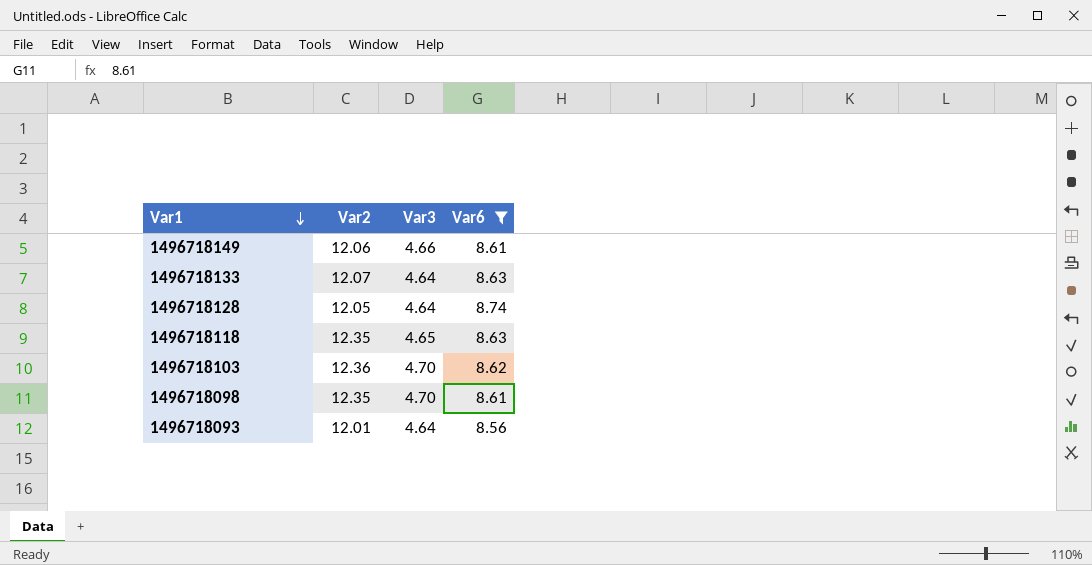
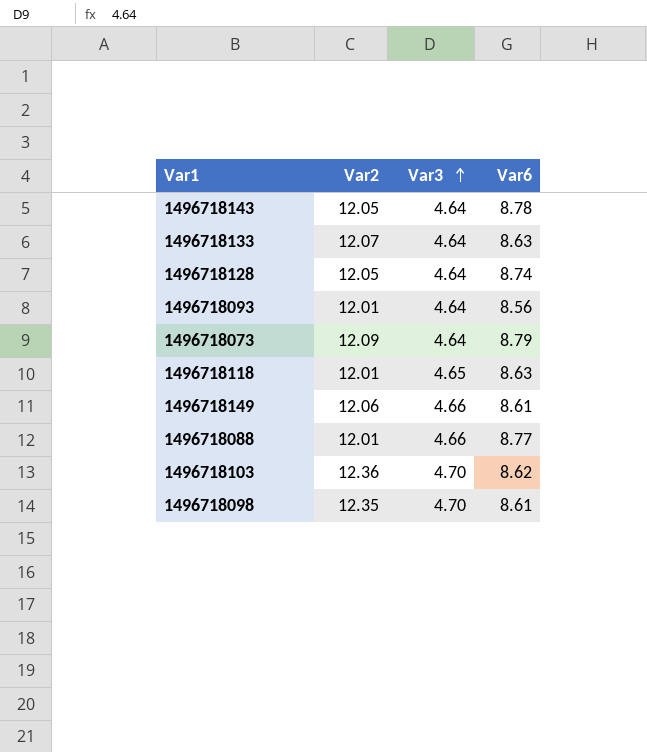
filter: Var6 <= 8.74 -> none
row order: Var1 descending -> Var3 ascending
1496718118 | Var2: 12.35 -> 12.01

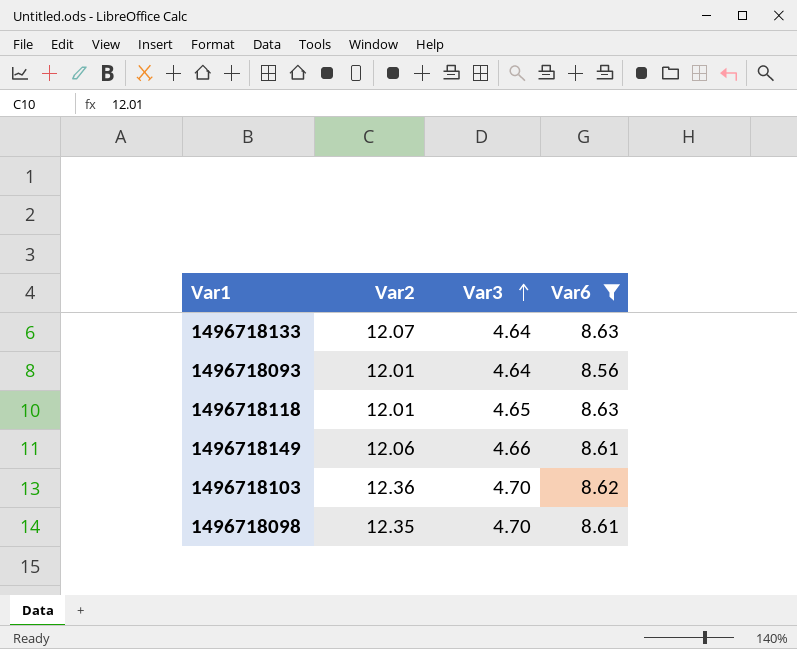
filter: none -> Var6 <= 8.63

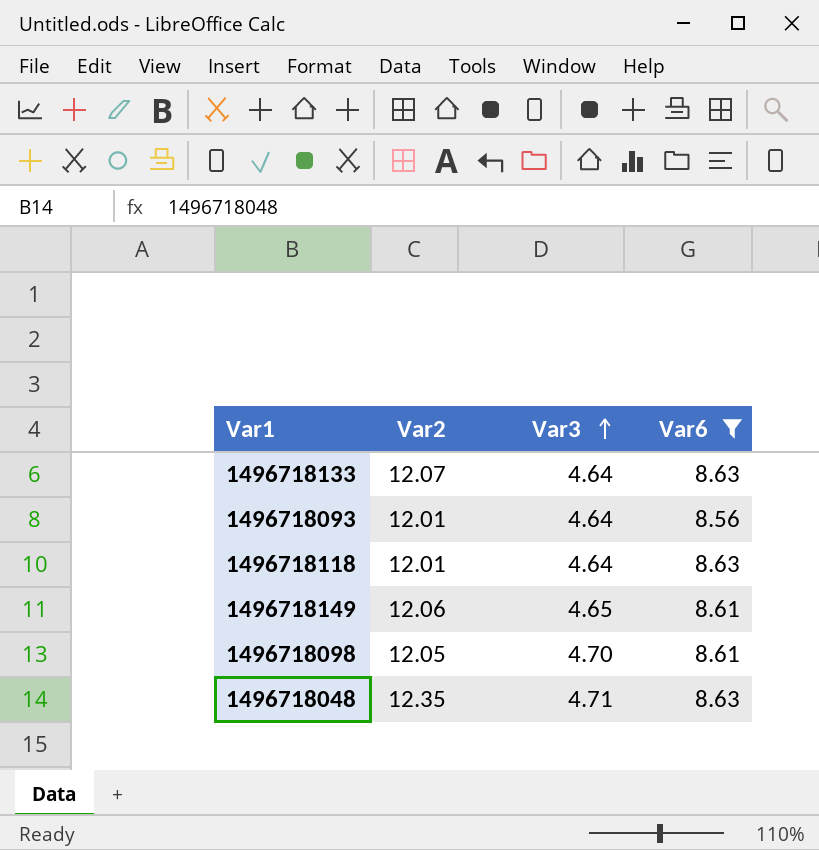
row 1496718103: 12.36 | 4.70 | 8.62 -> none
1496718118 | Var3: 4.65 -> 4.64
1496718149 | Var3: 4.66 -> 4.65
1496718098 | Var2: 12.35 -> 12.05
row 1496718048: none -> 12.35 | 4.71 | 8.63

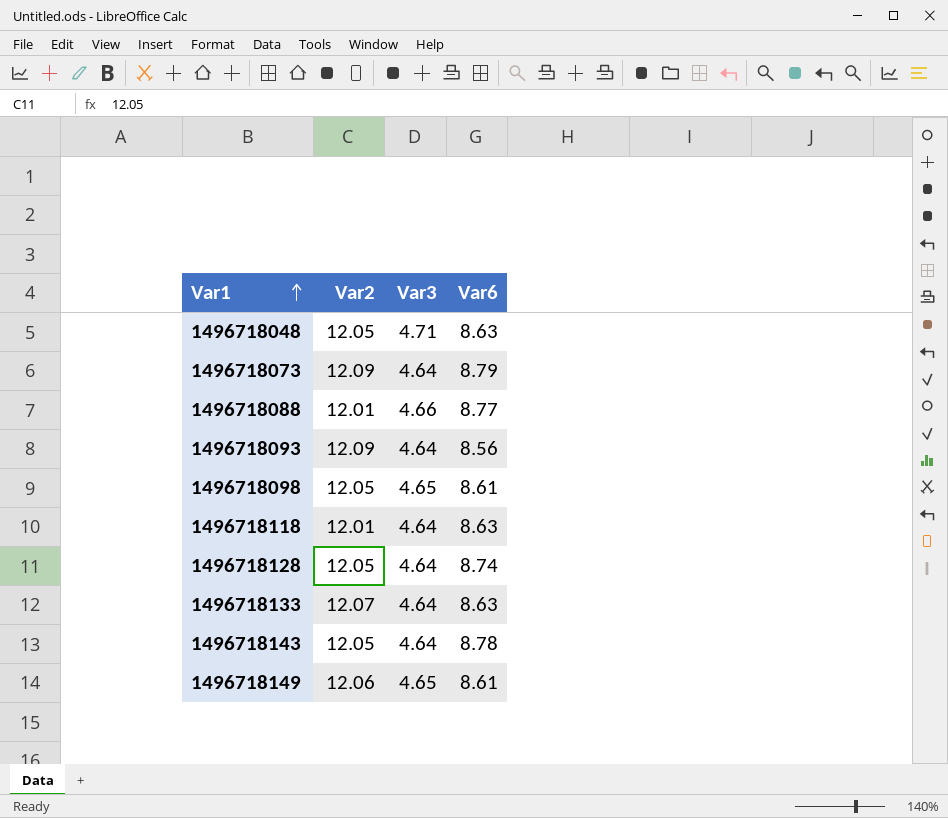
filter: Var6 <= 8.63 -> none
row order: Var3 ascending -> Var1 ascending
1496718048 | Var2: 12.35 -> 12.05
1496718093 | Var2: 12.01 -> 12.09
1496718098 | Var3: 4.70 -> 4.65

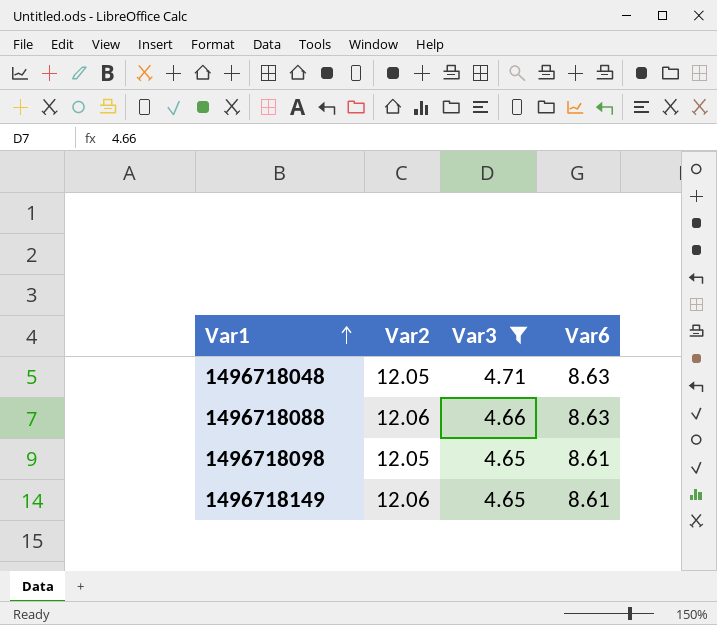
filter: none -> Var3 != 4.64
1496718088 | Var2: 12.01 -> 12.06
1496718088 | Var6: 8.77 -> 8.63

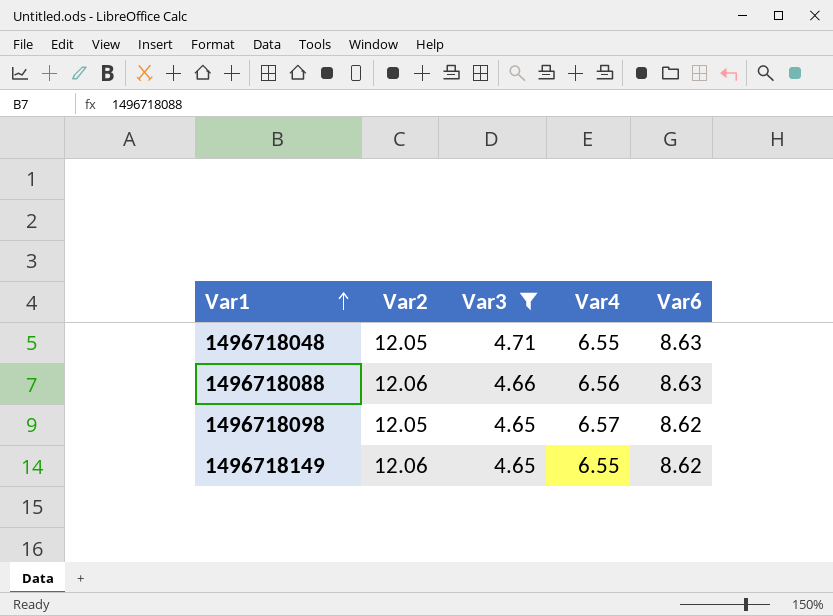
column Var4 | position: none -> 4
1496718098 | Var6: 8.61 -> 8.62
1496718149 | Var6: 8.61 -> 8.62

